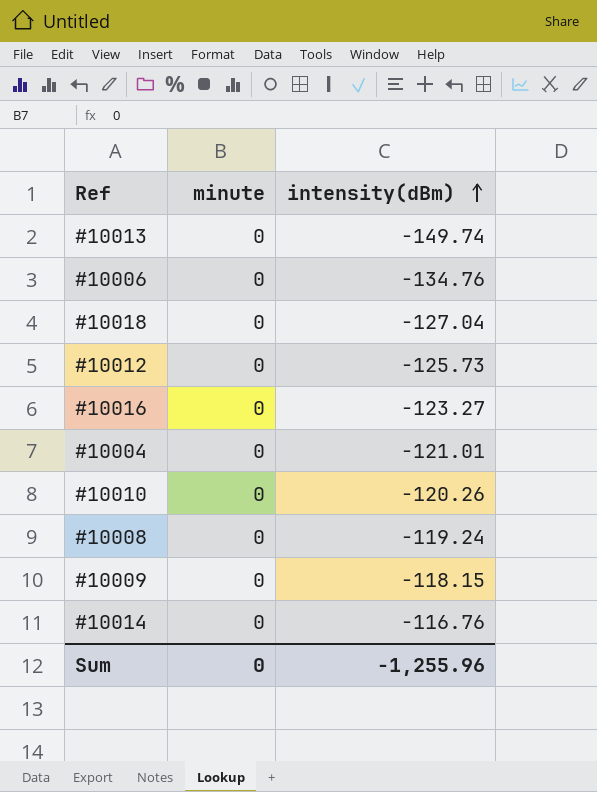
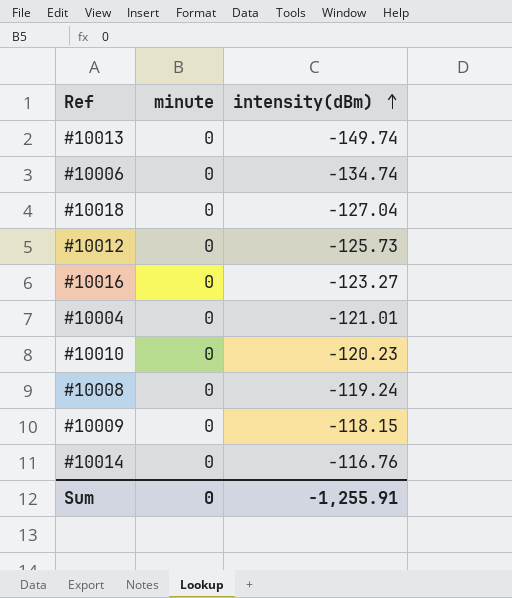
#10006 | intensity(dBm): -134.76 -> -134.74
#10010 | intensity(dBm): -120.26 -> -120.23
Sum | intensity(dBm): -1,255.96 -> -1,255.91

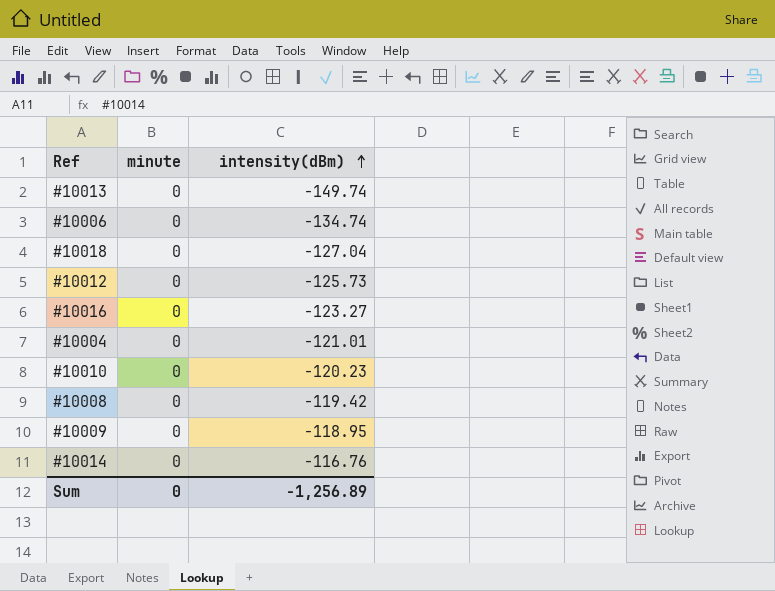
#10008 | intensity(dBm): -119.24 -> -119.42
#10009 | intensity(dBm): -118.15 -> -118.95
Sum | intensity(dBm): -1,255.91 -> -1,256.89

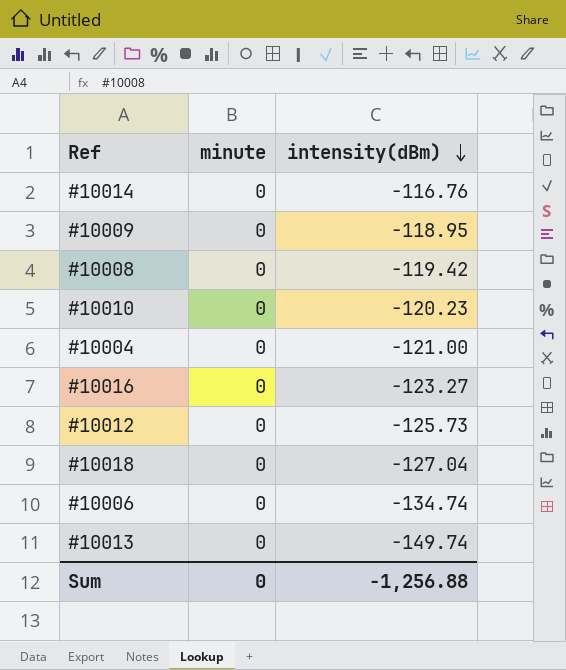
row order: intensity(dBm) ascending -> intensity(dBm) descending
#10004 | intensity(dBm): -121.01 -> -121.00
Sum | intensity(dBm): -1,256.89 -> -1,256.88

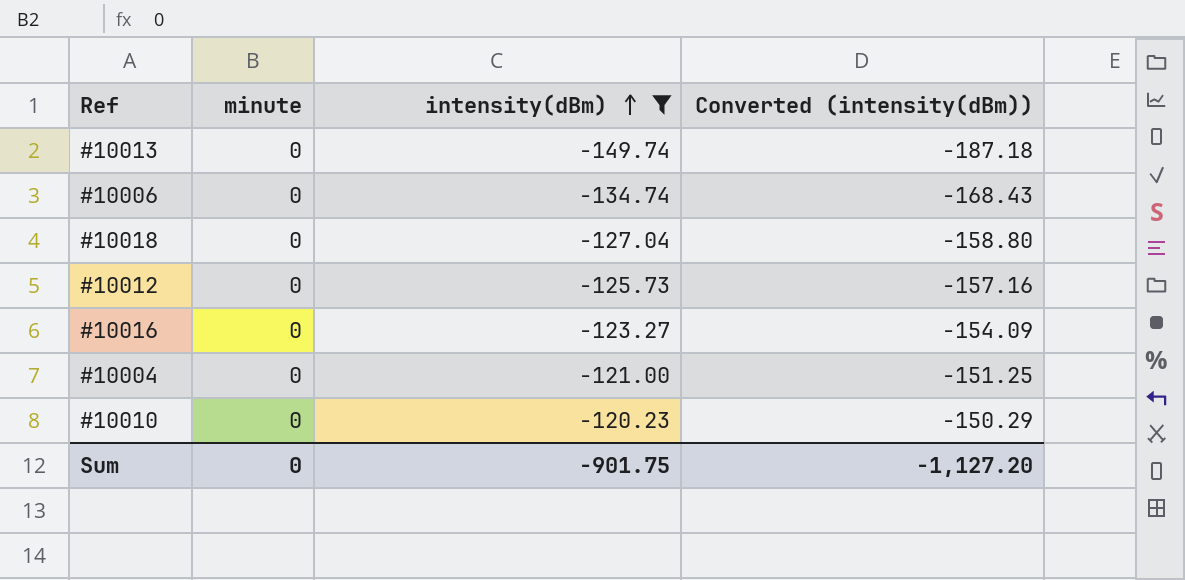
filter: none -> intensity(dBm) <= -120.23
row order: intensity(dBm) descending -> intensity(dBm) ascending
column Converted (intensity(dBm)) | formula: none -> [intensity(dBm)] * 1.25
Sum | intensity(dBm): -1,256.88 -> -901.75

